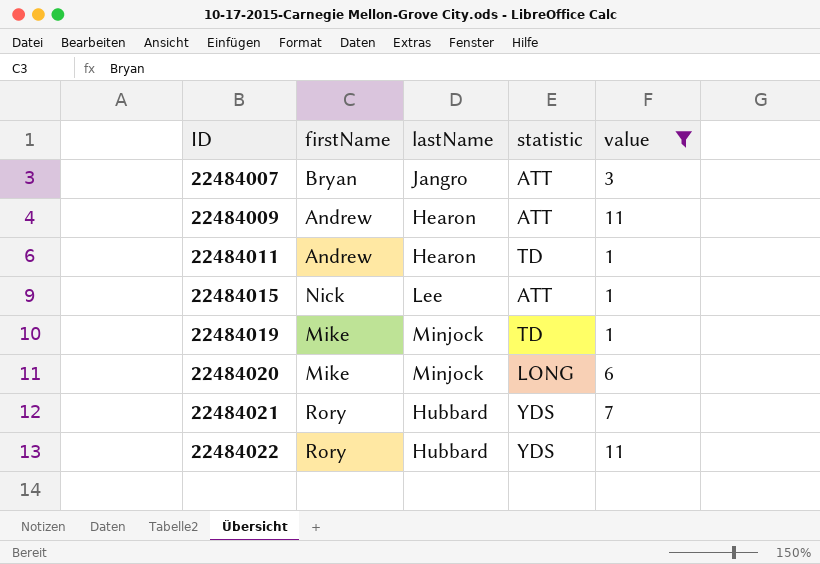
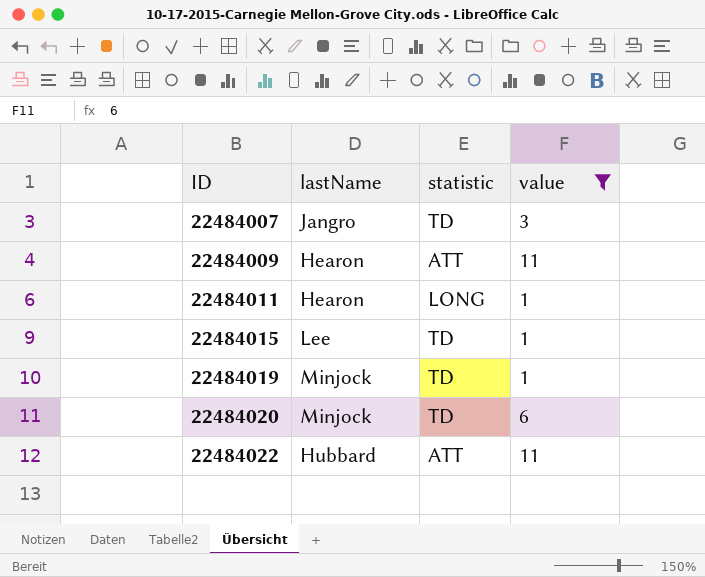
column firstName | position: 2 -> none
row 22484021: Rory | Hubbard | YDS | 7 -> none
22484007 | statistic: ATT -> TD
22484011 | statistic: TD -> LONG
22484015 | statistic: ATT -> TD
22484020 | statistic: LONG -> TD
22484022 | statistic: YDS -> ATT

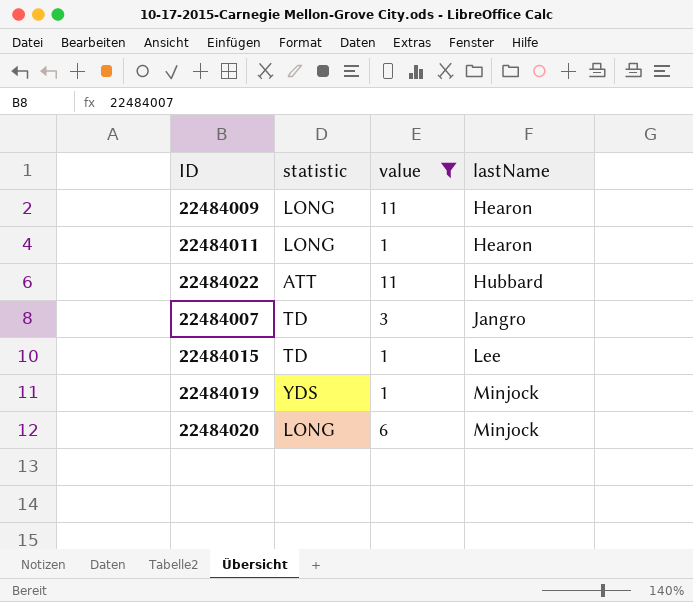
row order: ID ascending -> lastName ascending
column lastName | position: 2 -> 4
22484009 | statistic: ATT -> LONG
22484019 | statistic: TD -> YDS
22484020 | statistic: TD -> LONG

